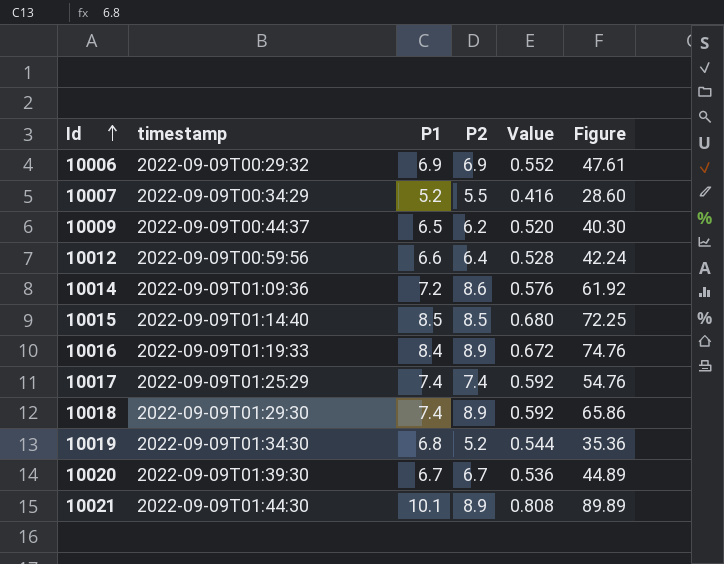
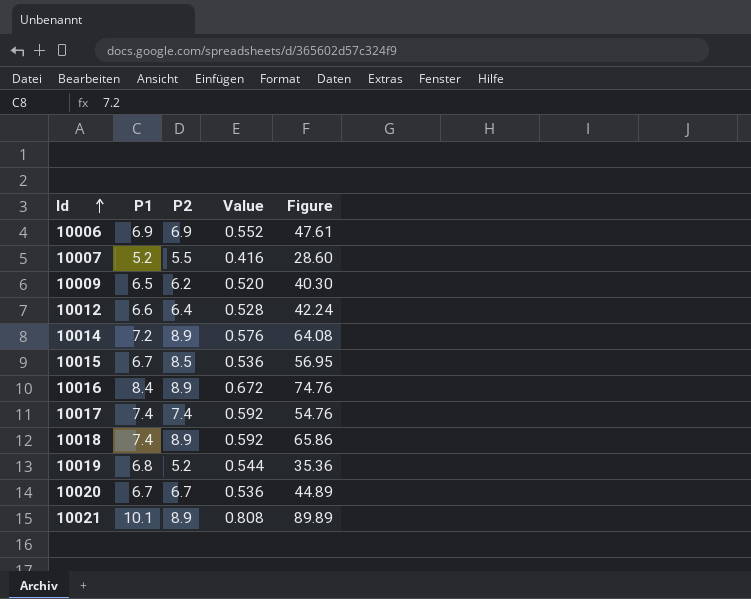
column timestamp | position: 2 -> none
10014 | P2: 8.6 -> 8.9
10014 | Figure: 61.92 -> 64.08
10015 | P1: 8.5 -> 6.7
10015 | Value: 0.680 -> 0.536
10015 | Figure: 72.25 -> 56.95

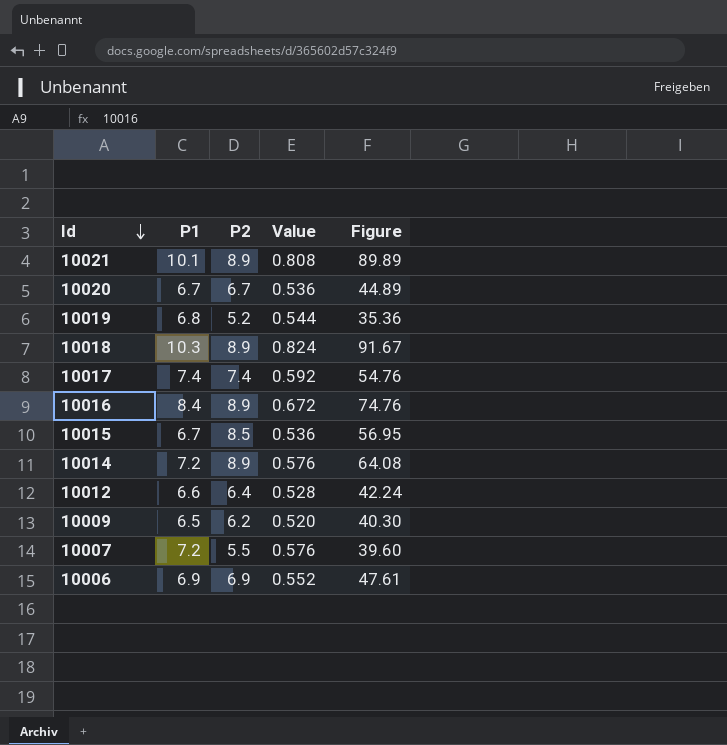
row order: Id ascending -> Id descending
10018 | P1: 7.4 -> 10.3
10018 | Value: 0.592 -> 0.824
10018 | Figure: 65.86 -> 91.67
10007 | P1: 5.2 -> 7.2
10007 | Value: 0.416 -> 0.576
10007 | Figure: 28.60 -> 39.60

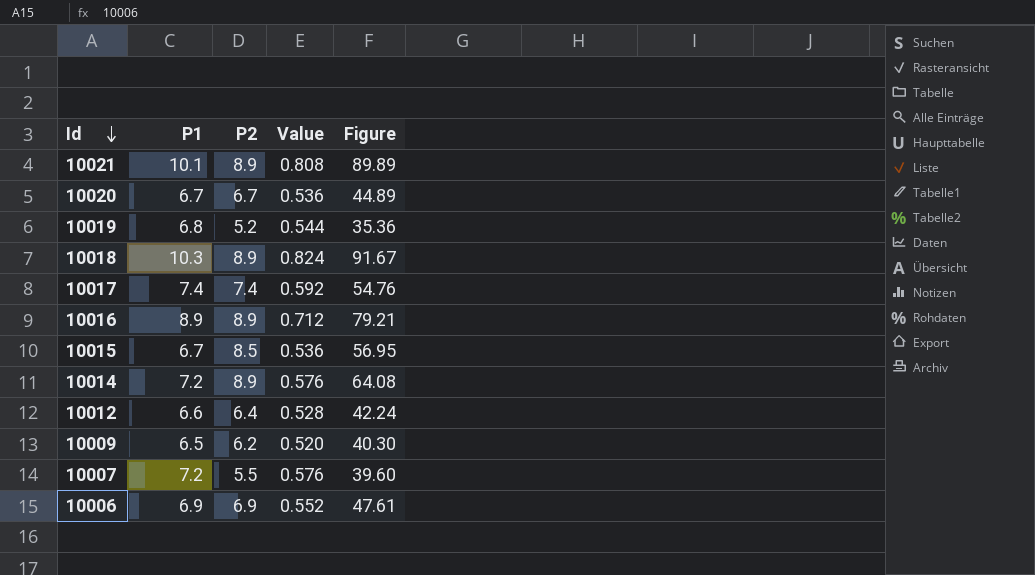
10016 | P1: 8.4 -> 8.9
10016 | Value: 0.672 -> 0.712
10016 | Figure: 74.76 -> 79.21

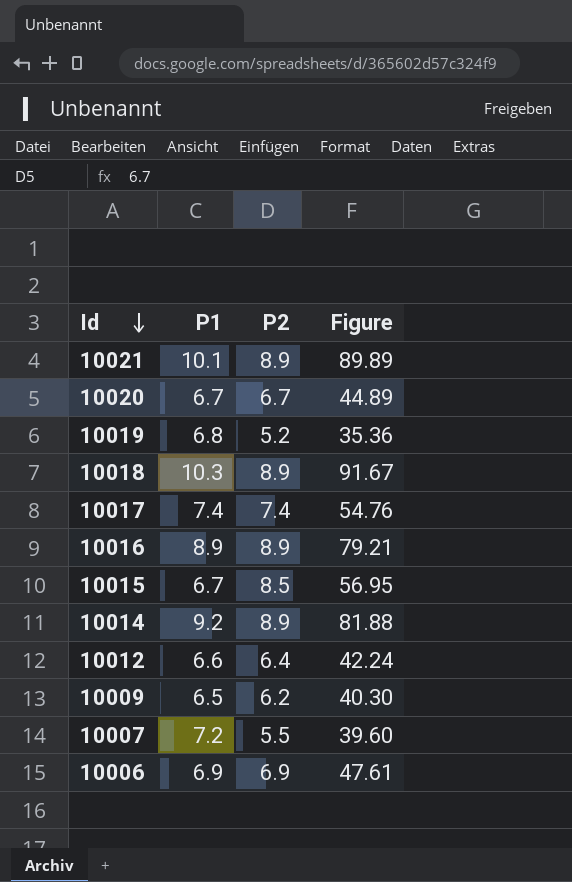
column Value | formula: [P1] * 0.08 -> none
10014 | P1: 7.2 -> 9.2
10014 | Figure: 64.08 -> 81.88

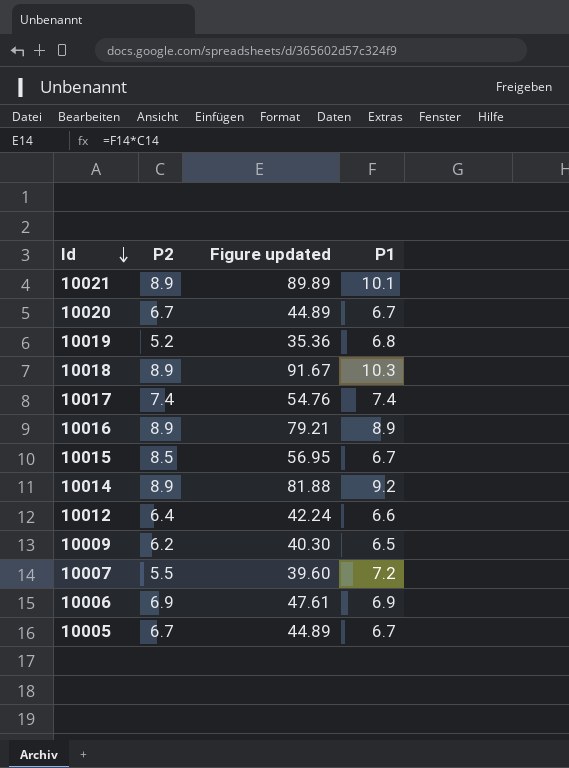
column name: Figure -> Figure updated
column P1 | position: 2 -> 4
row 10005: none -> 6.7 | 44.89 | 6.7

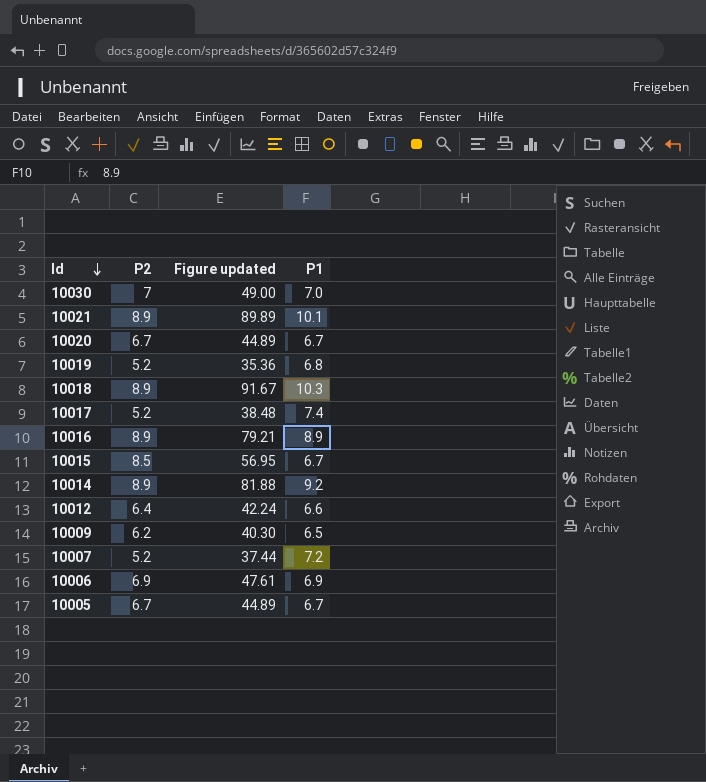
row 10030: none -> 7 | 49.00 | 7.0
10017 | P2: 7.4 -> 5.2
10017 | Figure updated: 54.76 -> 38.48
10007 | P2: 5.5 -> 5.2
10007 | Figure updated: 39.60 -> 37.44

